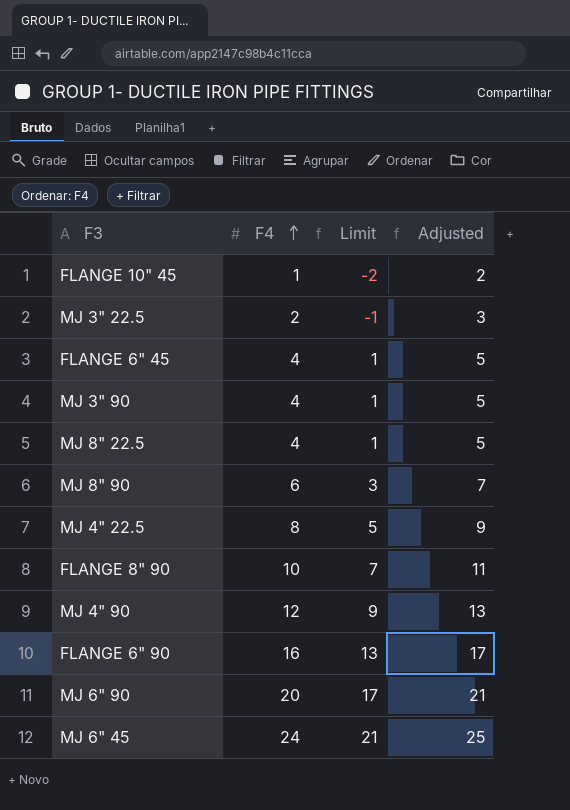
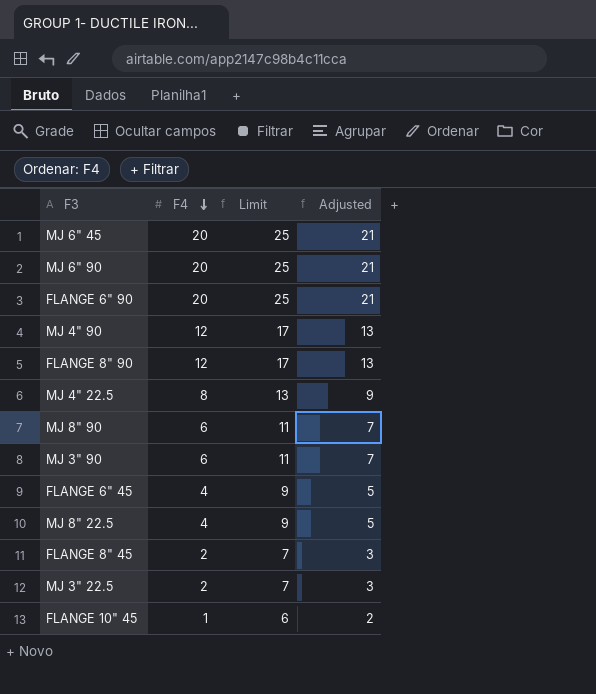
row order: F4 ascending -> F4 descending
column Limit | formula: [F4] - 3 -> [F4] + 5
MJ 6" 45 | F4: 24 -> 20
MJ 6" 45 | Adjusted: 25 -> 21
FLANGE 6" 90 | F4: 16 -> 20
FLANGE 6" 90 | Adjusted: 17 -> 21
FLANGE 8" 90 | F4: 10 -> 12
FLANGE 8" 90 | Adjusted: 11 -> 13
MJ 3" 90 | F4: 4 -> 6
MJ 3" 90 | Adjusted: 5 -> 7
row FLANGE 8" 45: none -> 2 | 7 | 3

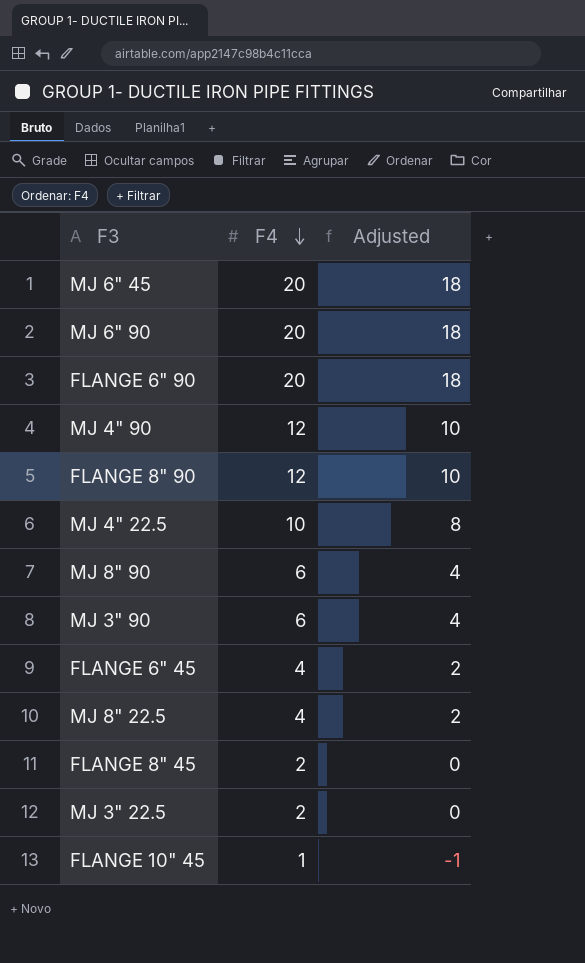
column Limit | formula: [F4] + 5 -> none
column Adjusted | formula: [F4] + 1 -> [F4] - 2
MJ 4" 22.5 | F4: 8 -> 10

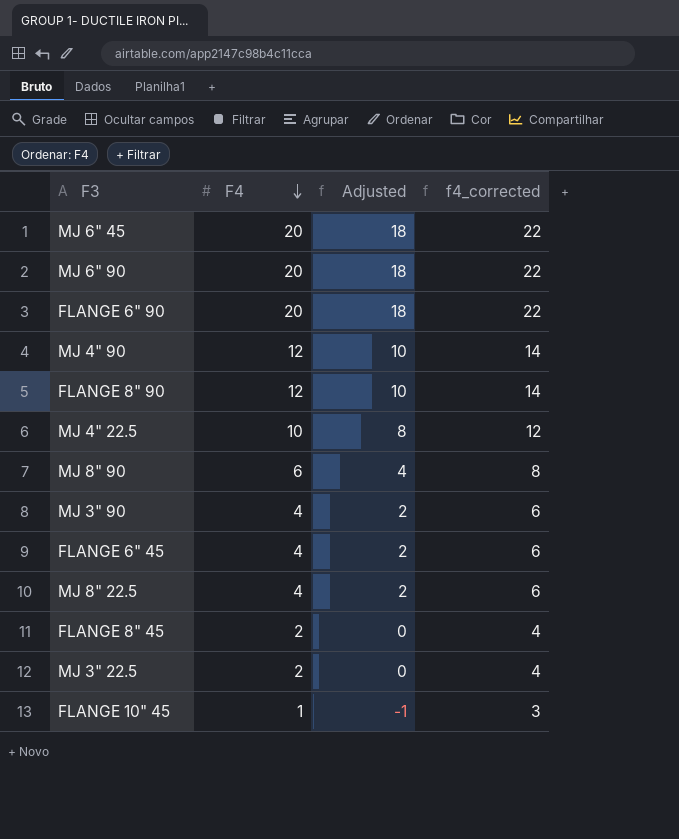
column f4_corrected | formula: none -> [F4] + 2
MJ 3" 90 | F4: 6 -> 4
MJ 3" 90 | Adjusted: 4 -> 2

